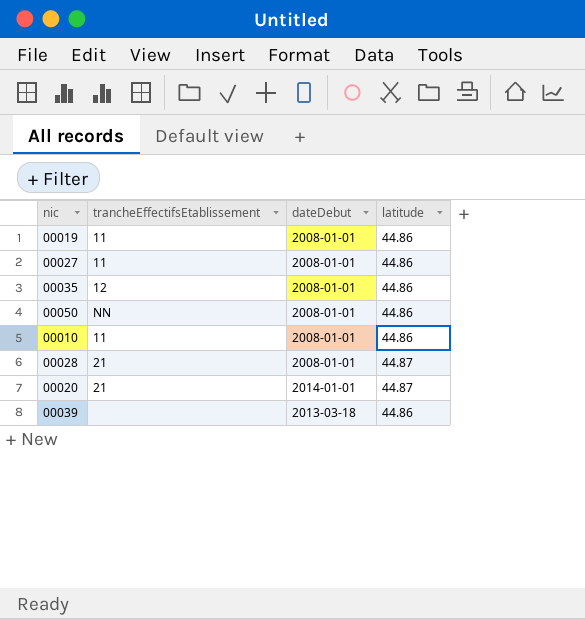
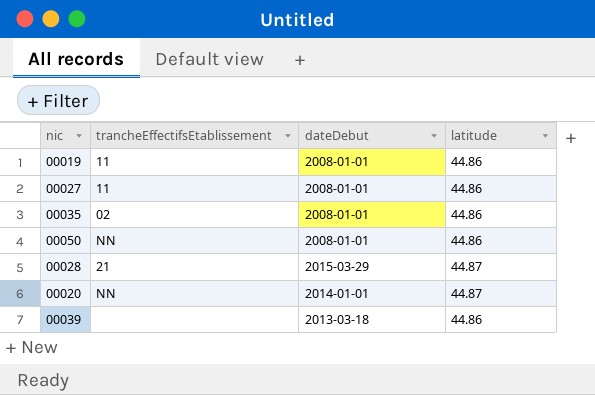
row 00010: 11 | 2008-01-01 | 44.86 -> none
00035 | trancheEffectifsEtablissement: 12 -> 02
00028 | dateDebut: 2008-01-01 -> 2015-03-29
00020 | trancheEffectifsEtablissement: 21 -> NN

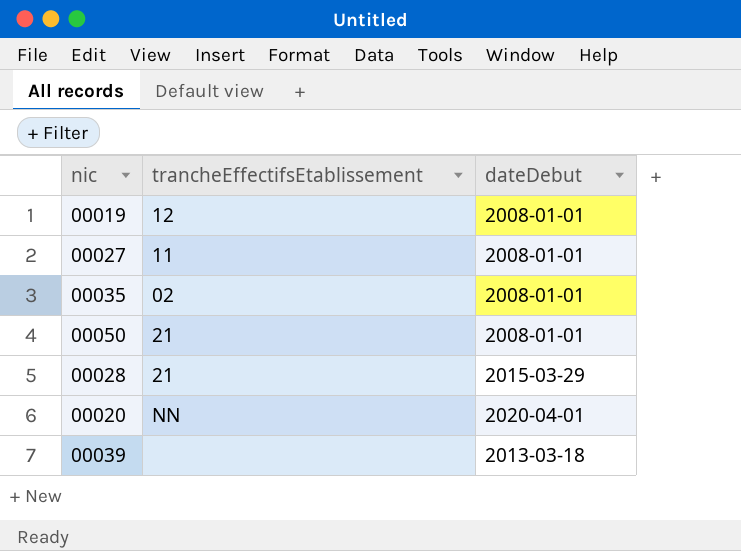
column latitude | position: 4 -> none
00019 | trancheEffectifsEtablissement: 11 -> 12
00050 | trancheEffectifsEtablissement: NN -> 21
00020 | dateDebut: 2014-01-01 -> 2020-04-01

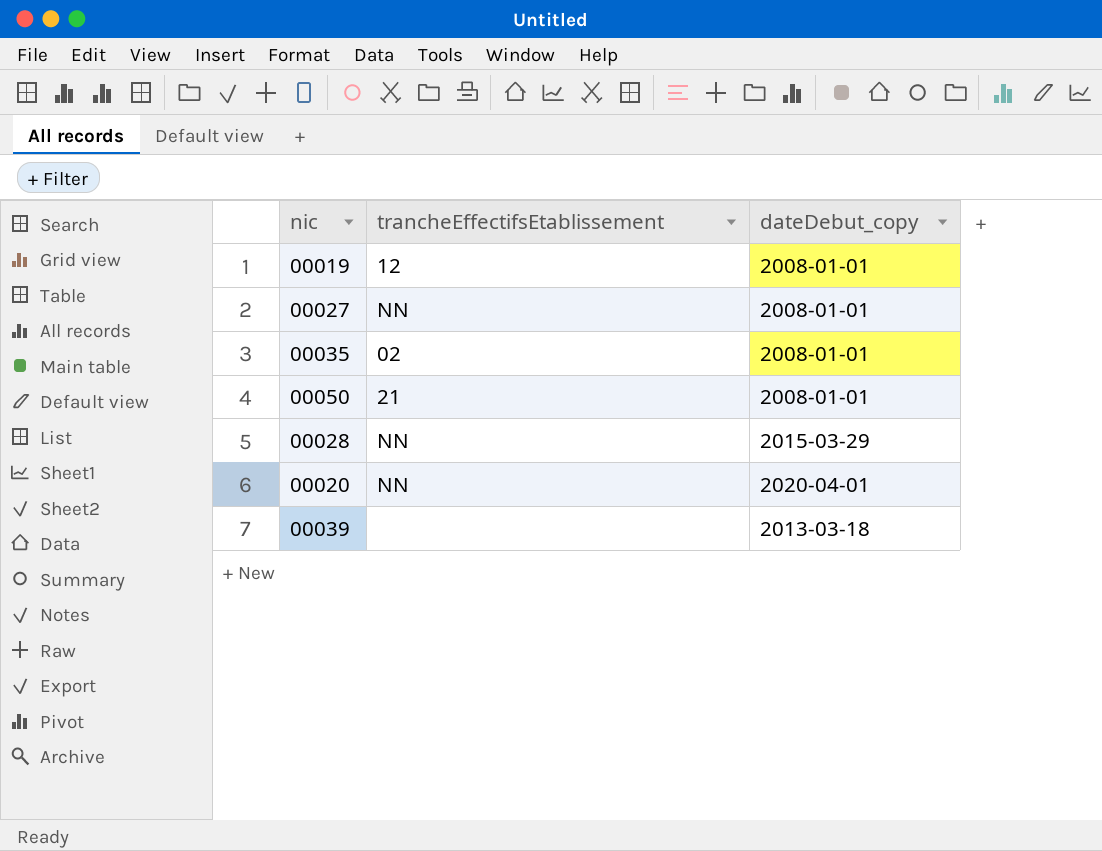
column name: dateDebut -> dateDebut_copy
00027 | trancheEffectifsEtablissement: 11 -> NN
00028 | trancheEffectifsEtablissement: 21 -> NN

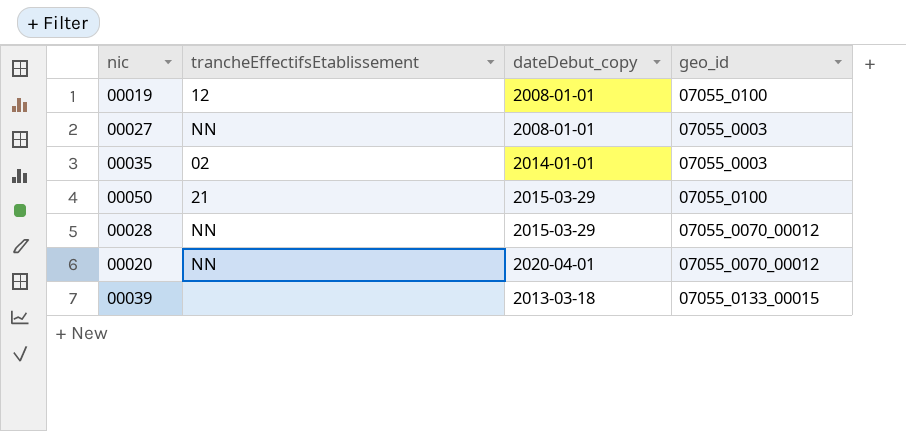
column geo_id | position: none -> 4
00035 | dateDebut_copy: 2008-01-01 -> 2014-01-01
00050 | dateDebut_copy: 2008-01-01 -> 2015-03-29

